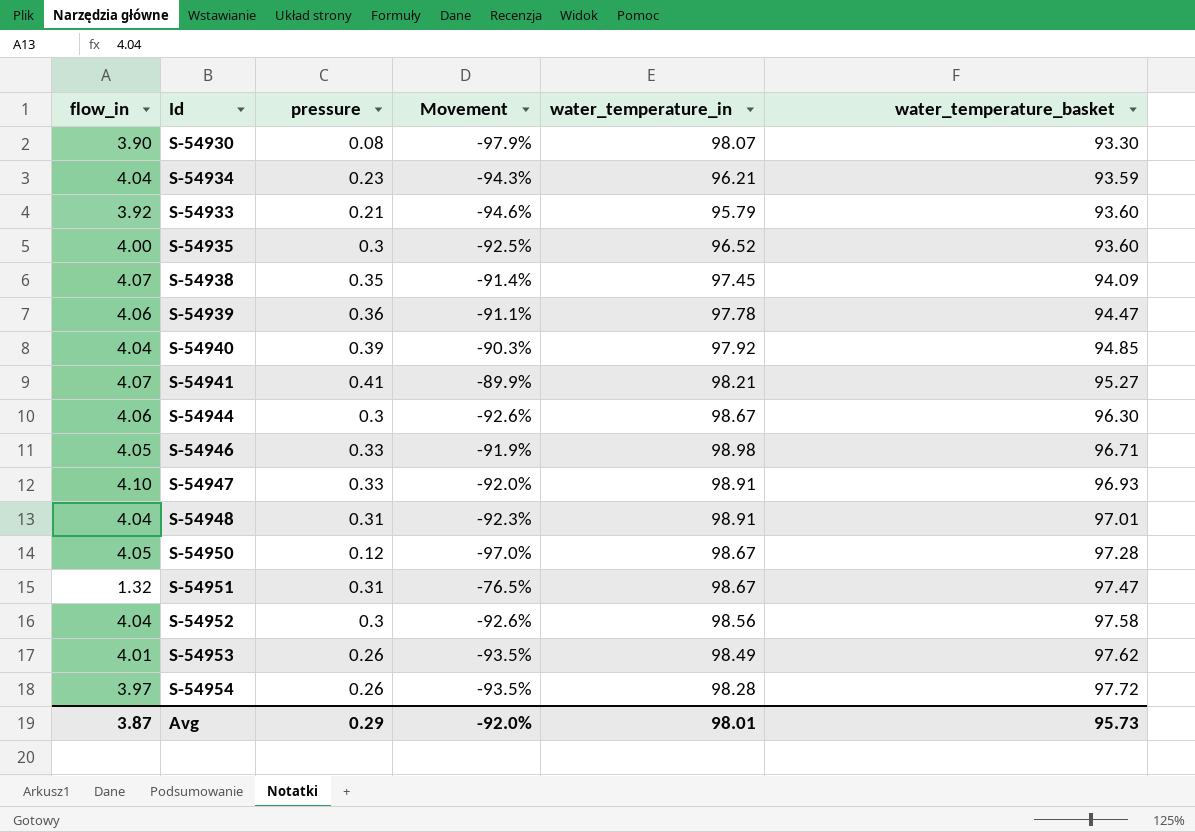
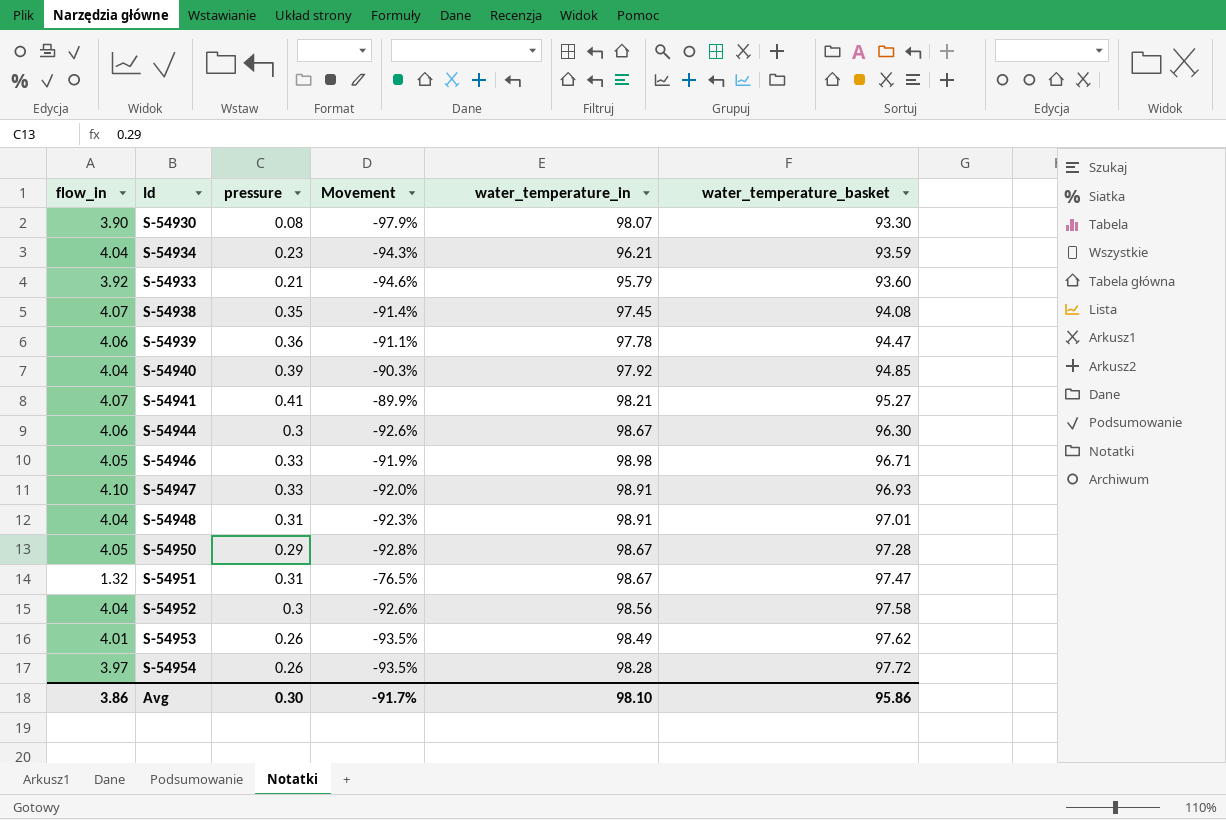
row S-54935: 4.00 | 0.3 | -92.5% | 96.52 | 93.60 -> none
S-54938 | water_temperature_basket: 94.09 -> 94.08
S-54950 | pressure: 0.12 -> 0.29
S-54950 | Movement: -97.0% -> -92.8%
Avg | flow_in: 3.87 -> 3.86
Avg | pressure: 0.29 -> 0.30
Avg | Movement: -92.0% -> -91.7%
Avg | water_temperature_in: 98.01 -> 98.10
Avg | water_temperature_basket: 95.73 -> 95.86

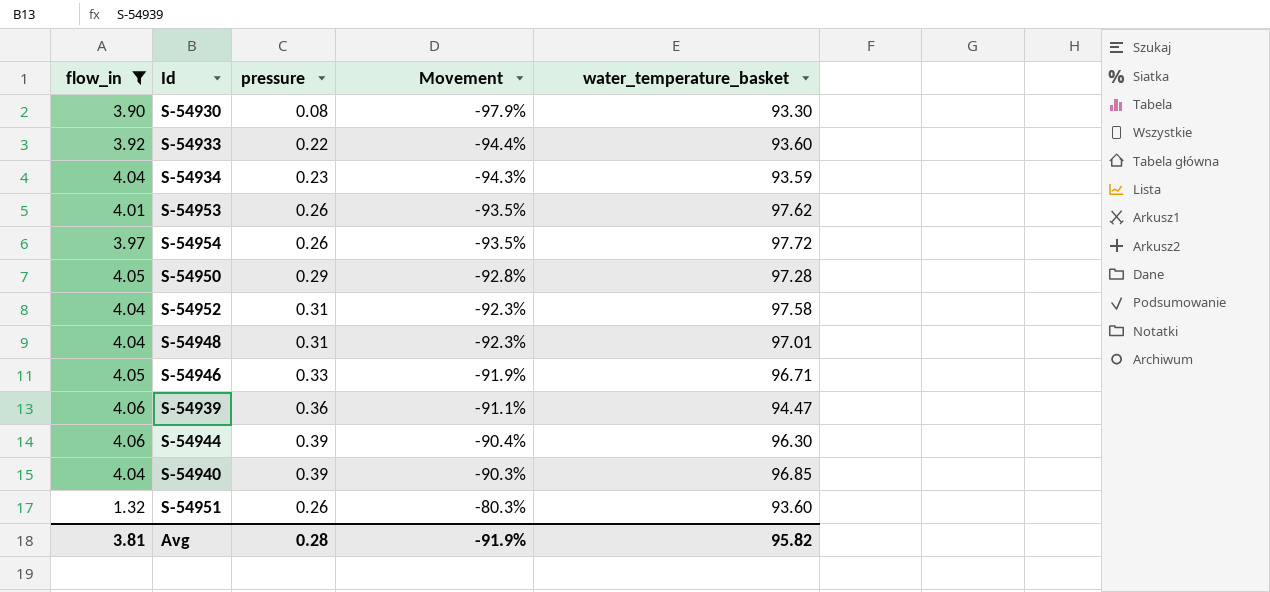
filter: none -> flow_in <= 4.06
row order: water_temperature_basket ascending -> Movement ascending
column water_temperature_in | position: 5 -> none
S-54933 | pressure: 0.21 -> 0.22
S-54933 | Movement: -94.6% -> -94.4%
S-54952 | pressure: 0.3 -> 0.31
S-54952 | Movement: -92.6% -> -92.3%
S-54944 | pressure: 0.3 -> 0.39
S-54944 | Movement: -92.6% -> -90.4%
S-54940 | water_temperature_basket: 94.85 -> 96.85
S-54951 | pressure: 0.31 -> 0.26
S-54951 | Movement: -76.5% -> -80.3%
S-54951 | water_temperature_basket: 97.47 -> 93.60
Avg | flow_in: 3.86 -> 3.81
Avg | pressure: 0.30 -> 0.28
Avg | Movement: -91.7% -> -91.9%
Avg | water_temperature_basket: 95.86 -> 95.82

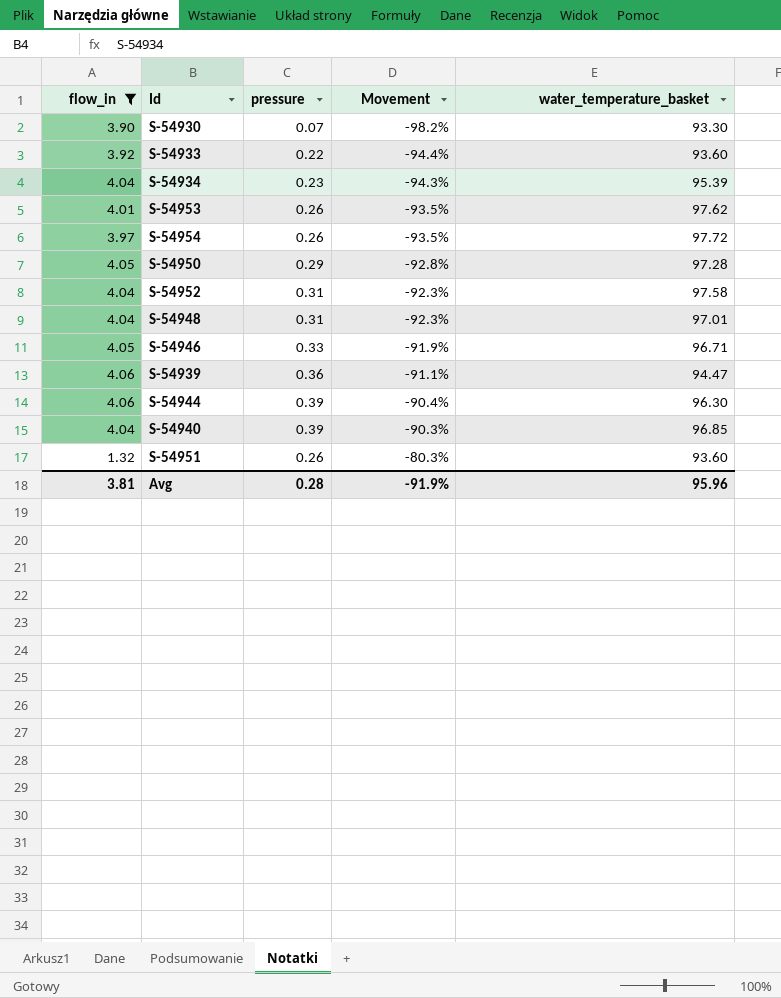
S-54930 | pressure: 0.08 -> 0.07
S-54930 | Movement: -97.9% -> -98.2%
S-54934 | water_temperature_basket: 93.59 -> 95.39
Avg | water_temperature_basket: 95.82 -> 95.96

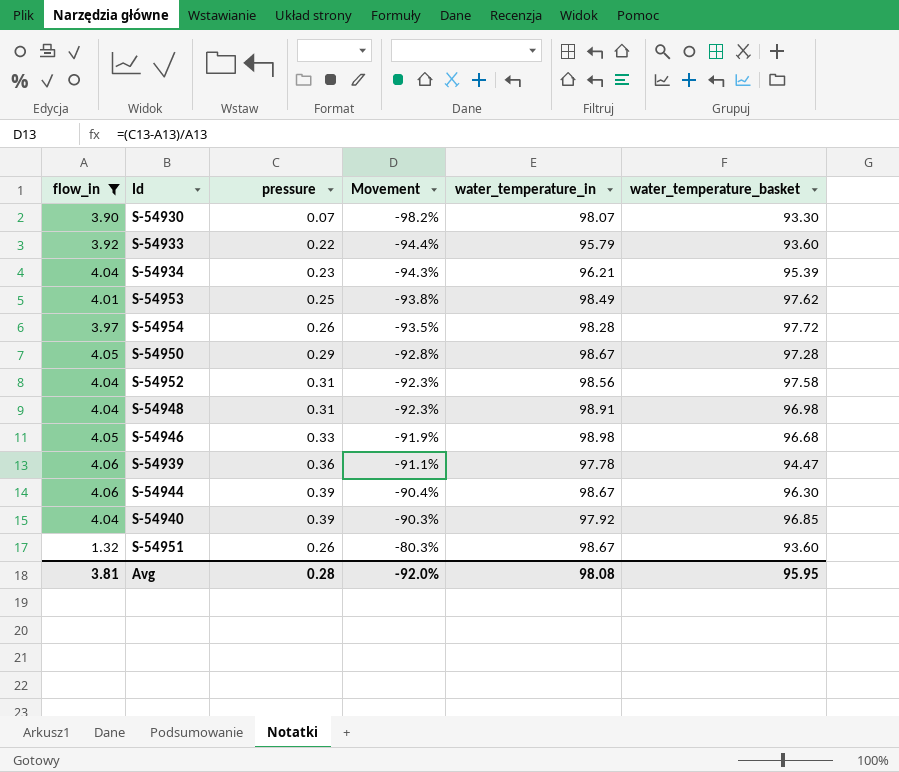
column water_temperature_in | position: none -> 5
S-54953 | pressure: 0.26 -> 0.25
S-54953 | Movement: -93.5% -> -93.8%
S-54948 | water_temperature_basket: 97.01 -> 96.98
S-54946 | water_temperature_basket: 96.71 -> 96.68
Avg | Movement: -91.9% -> -92.0%
Avg | water_temperature_basket: 95.96 -> 95.95

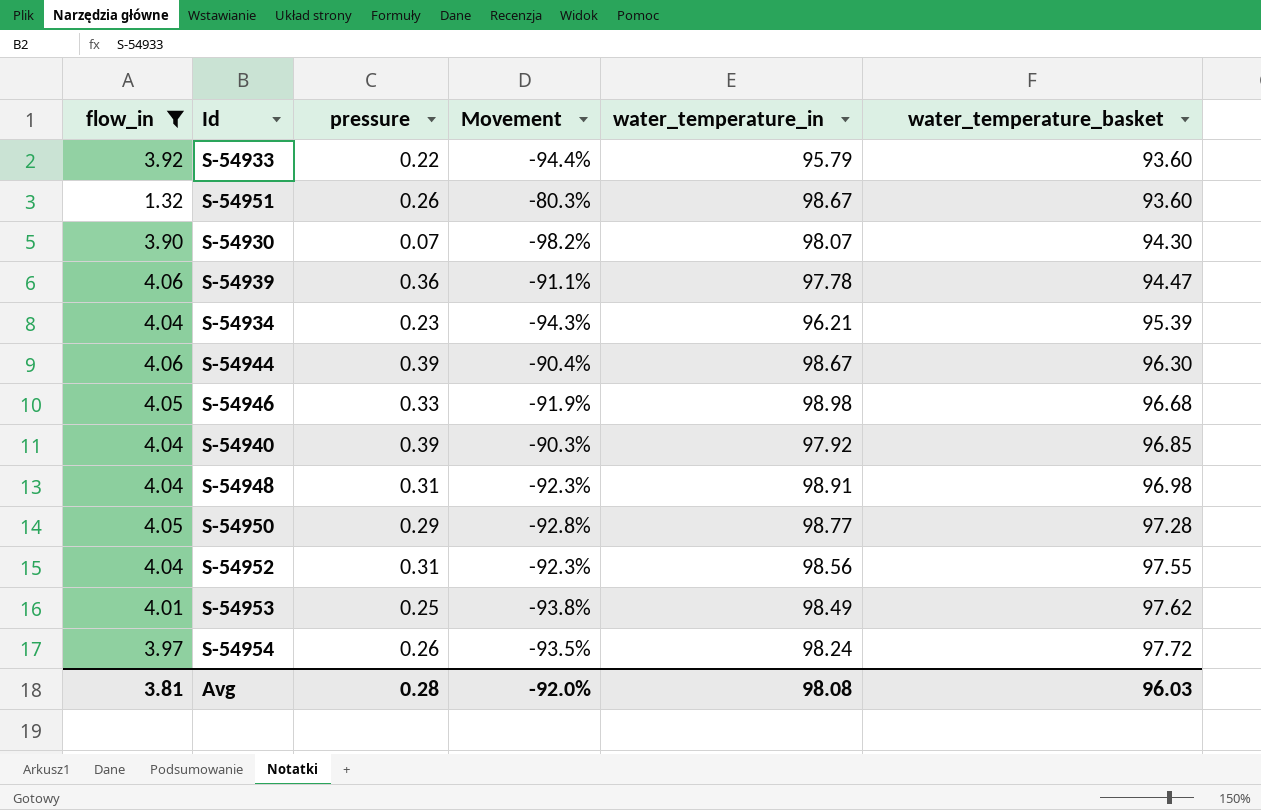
row order: Movement ascending -> water_temperature_basket ascending
S-54930 | water_temperature_basket: 93.30 -> 94.30
S-54950 | water_temperature_in: 98.67 -> 98.77
S-54952 | water_temperature_basket: 97.58 -> 97.55
S-54954 | water_temperature_in: 98.28 -> 98.24
Avg | water_temperature_basket: 95.95 -> 96.03

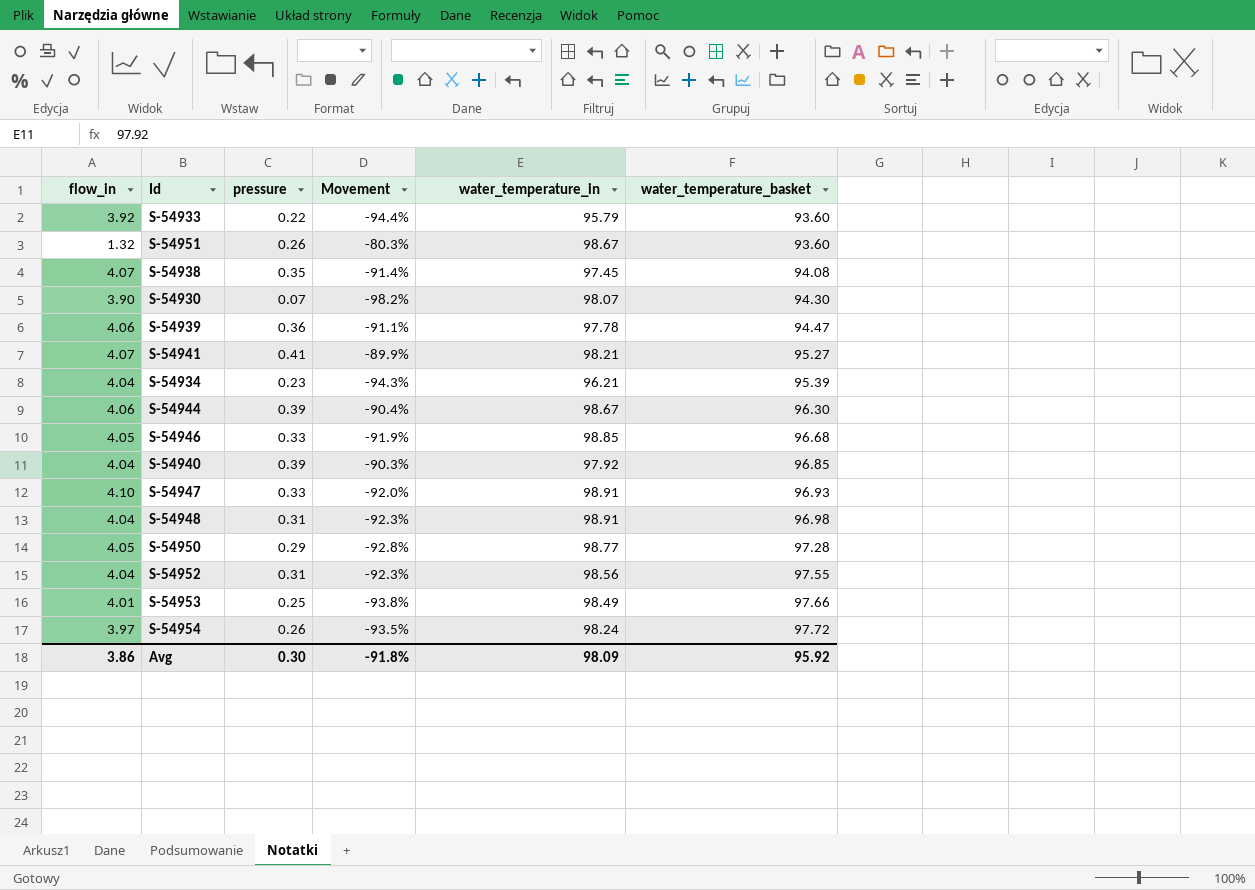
filter: flow_in <= 4.06 -> none
S-54946 | water_temperature_in: 98.98 -> 98.85
S-54953 | water_temperature_basket: 97.62 -> 97.66
Avg | flow_in: 3.81 -> 3.86
Avg | pressure: 0.28 -> 0.30
Avg | Movement: -92.0% -> -91.8%
Avg | water_temperature_in: 98.08 -> 98.09
Avg | water_temperature_basket: 96.03 -> 95.92

